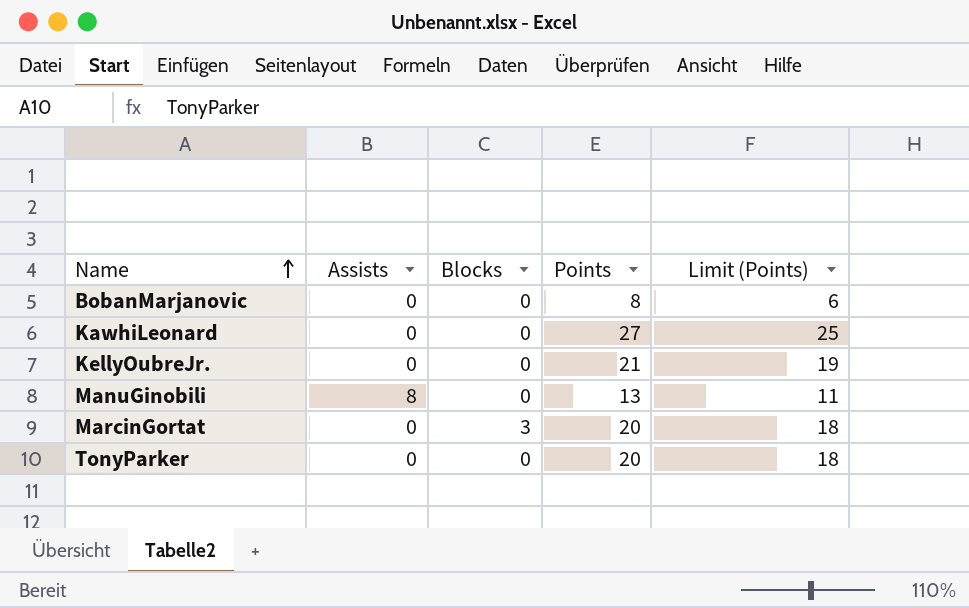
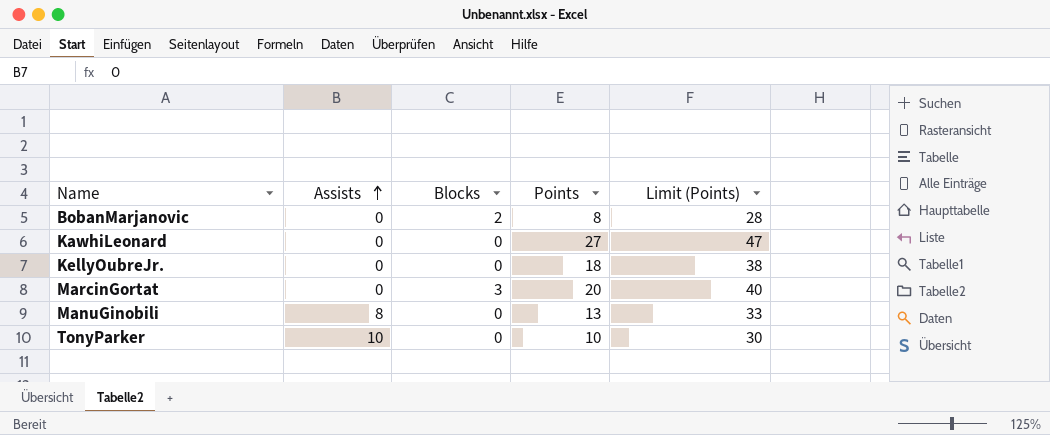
row order: Name ascending -> Assists ascending
column Limit (Points) | formula: [Points] - 2 -> [Points] + 20
BobanMarjanovic | Blocks: 0 -> 2
KellyOubreJr. | Points: 21 -> 18
TonyParker | Assists: 0 -> 10
TonyParker | Points: 20 -> 10

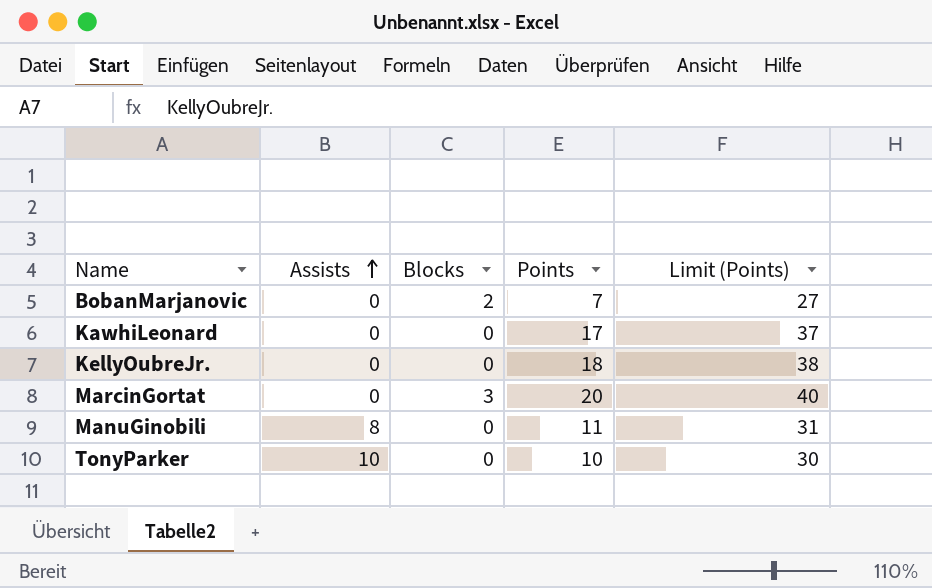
BobanMarjanovic | Points: 8 -> 7
BobanMarjanovic | Limit (Points): 28 -> 27
KawhiLeonard | Points: 27 -> 17
KawhiLeonard | Limit (Points): 47 -> 37
ManuGinobili | Points: 13 -> 11
ManuGinobili | Limit (Points): 33 -> 31

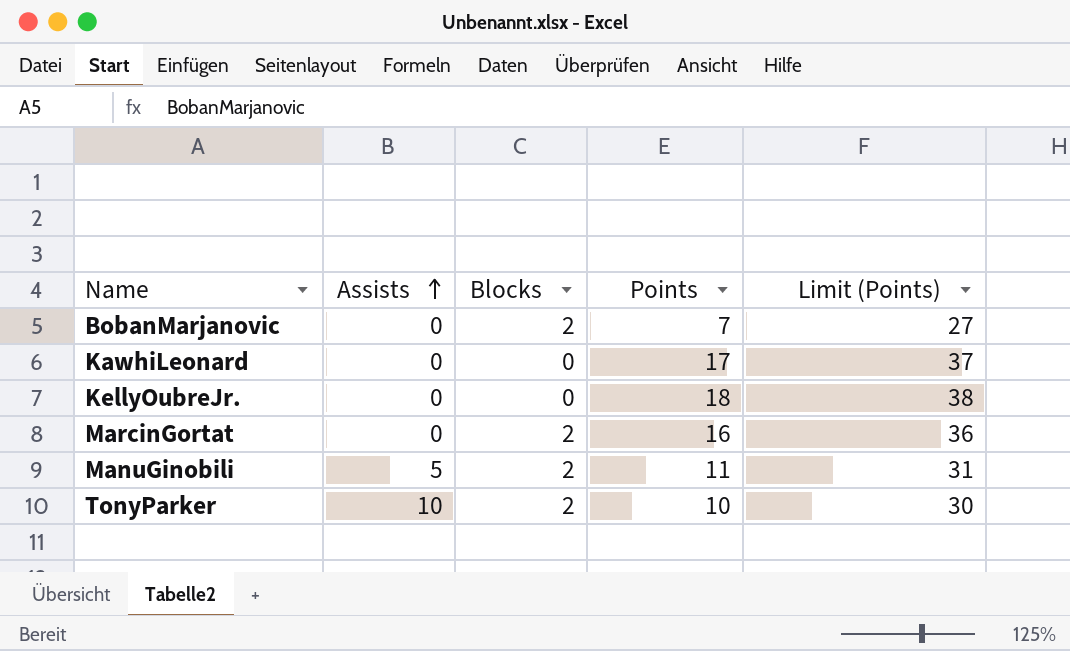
MarcinGortat | Blocks: 3 -> 2
MarcinGortat | Points: 20 -> 16
MarcinGortat | Limit (Points): 40 -> 36
ManuGinobili | Assists: 8 -> 5
ManuGinobili | Blocks: 0 -> 2
TonyParker | Blocks: 0 -> 2

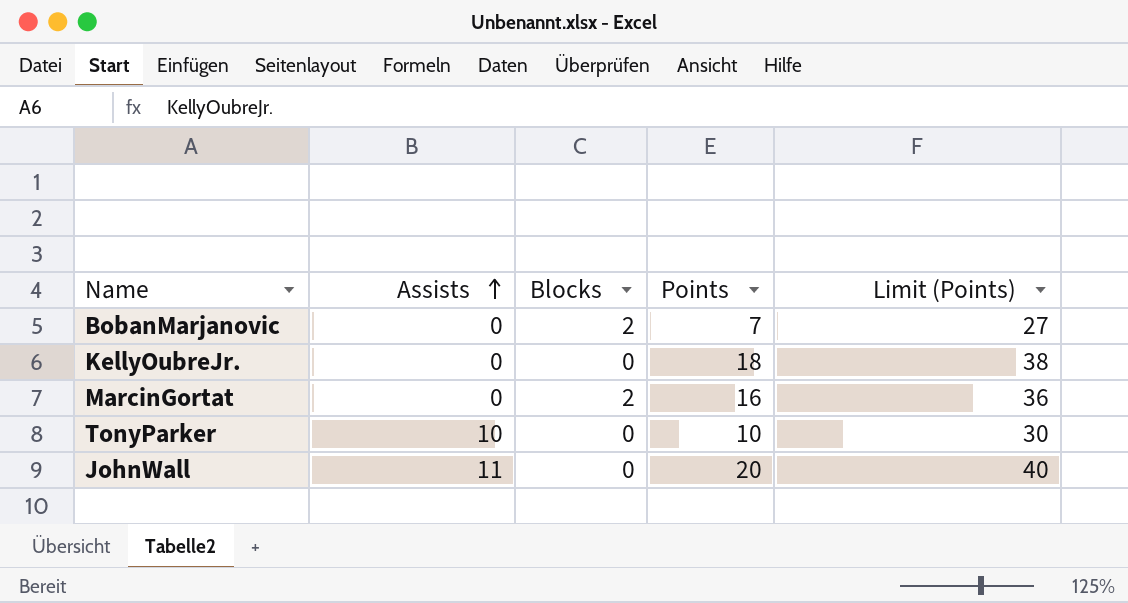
row KawhiLeonard: 0 | 0 | 17 | 37 -> none
row ManuGinobili: 5 | 2 | 11 | 31 -> none
TonyParker | Blocks: 2 -> 0
row JohnWall: none -> 11 | 0 | 20 | 40

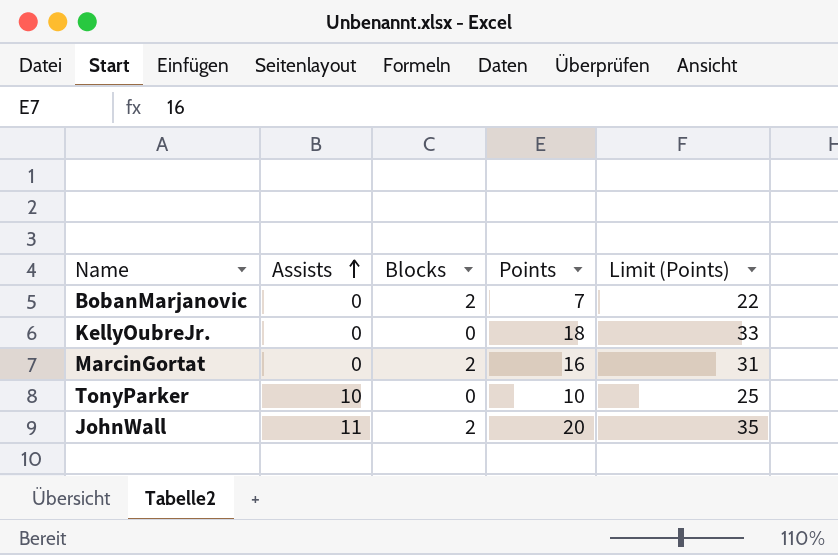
column Limit (Points) | formula: [Points] + 20 -> [Points] + 15
JohnWall | Blocks: 0 -> 2

